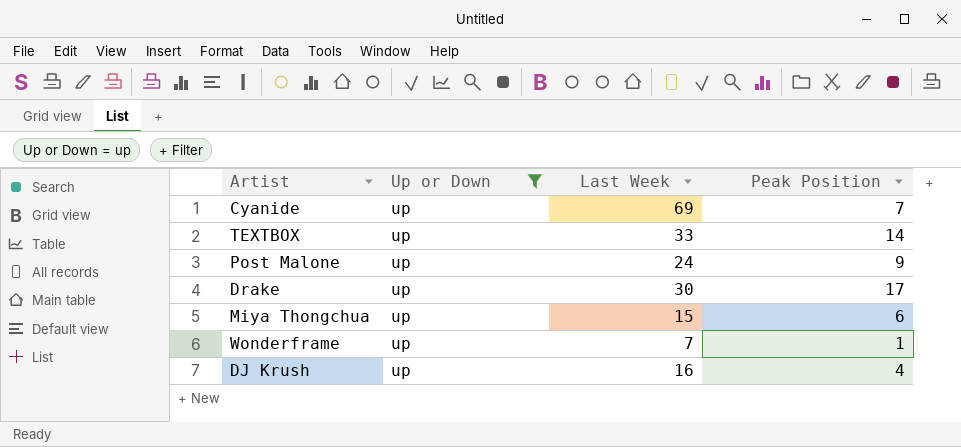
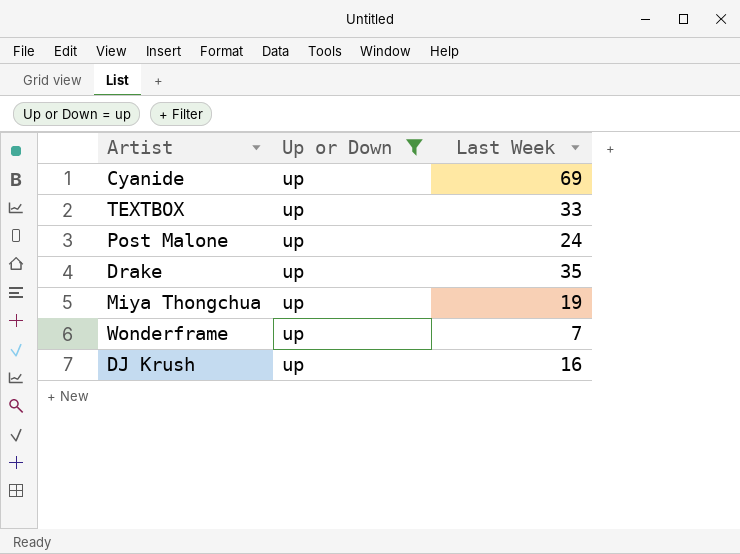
column Peak Position | position: 4 -> none
Drake | Last Week: 30 -> 35
Miya Thongchua | Last Week: 15 -> 19

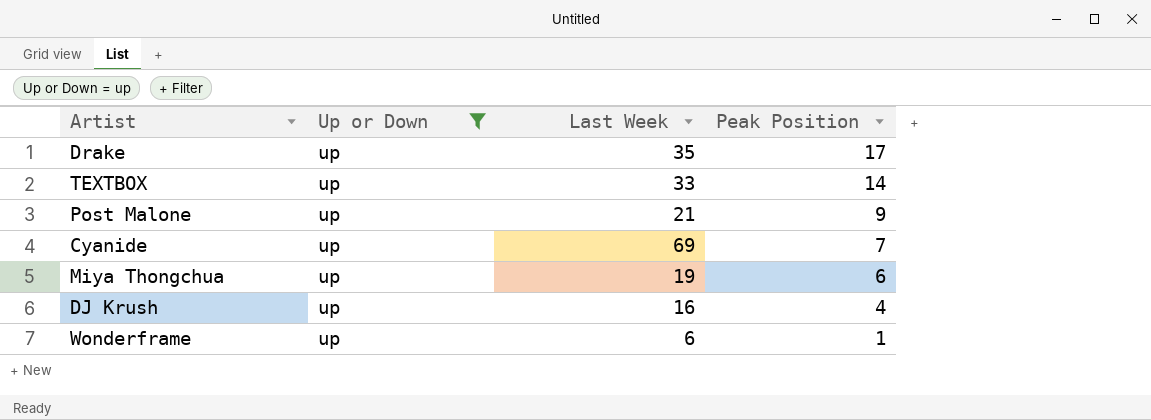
row order: none -> Peak Position descending
column Peak Position | position: none -> 4
Post Malone | Last Week: 24 -> 21
Wonderframe | Last Week: 7 -> 6

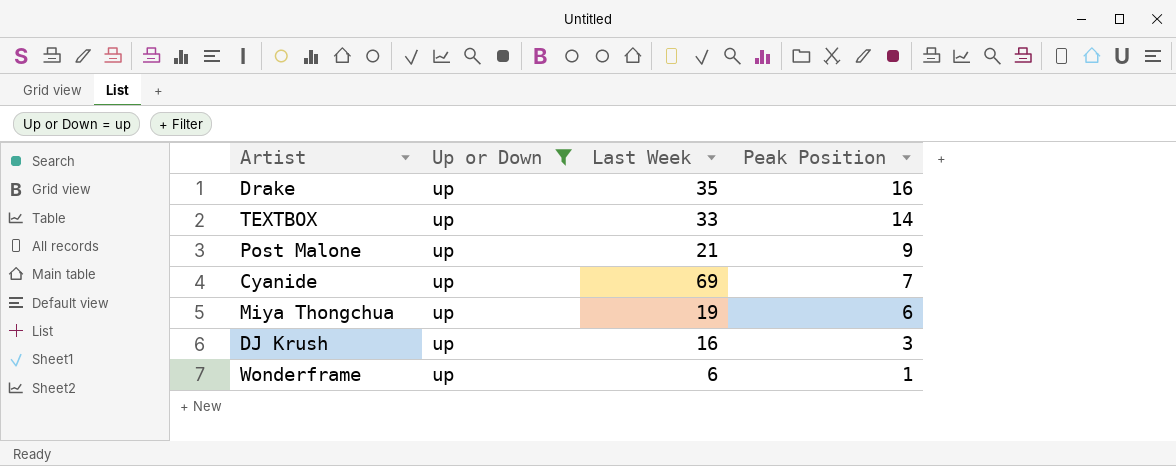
Drake | Peak Position: 17 -> 16
DJ Krush | Peak Position: 4 -> 3

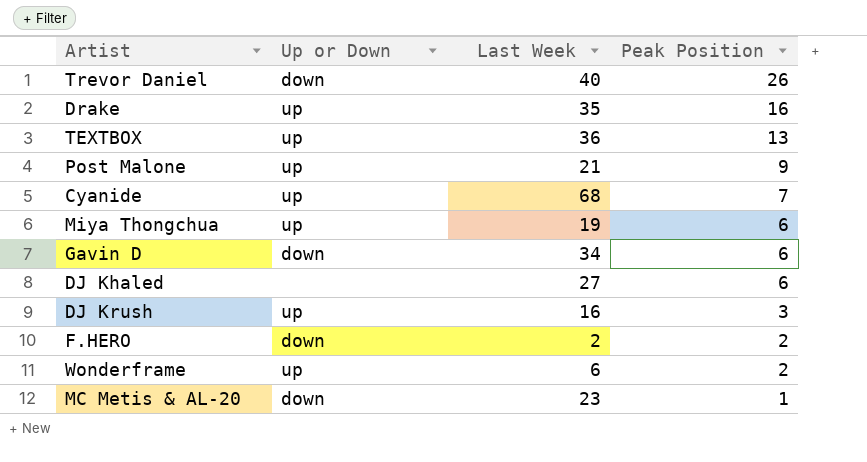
filter: Up or Down = up -> none
TEXTBOX | Last Week: 33 -> 36
TEXTBOX | Peak Position: 14 -> 13
Cyanide | Last Week: 69 -> 68
Wonderframe | Peak Position: 1 -> 2

